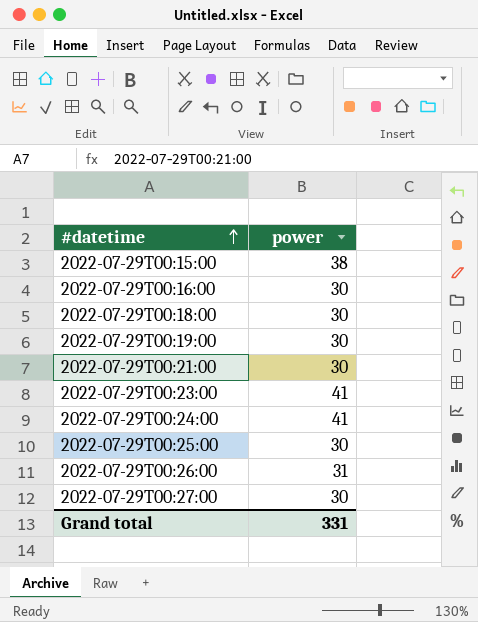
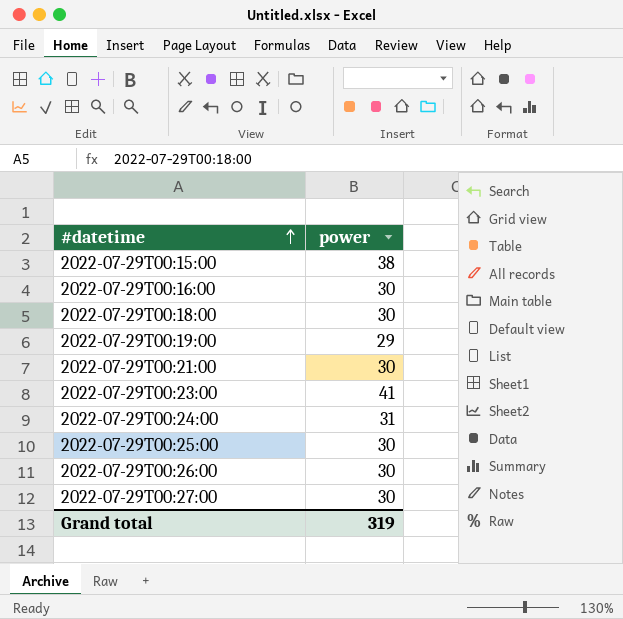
2022-07-29T00:19:00 | power: 30 -> 29
2022-07-29T00:24:00 | power: 41 -> 31
2022-07-29T00:26:00 | power: 31 -> 30
Grand total | power: 331 -> 319

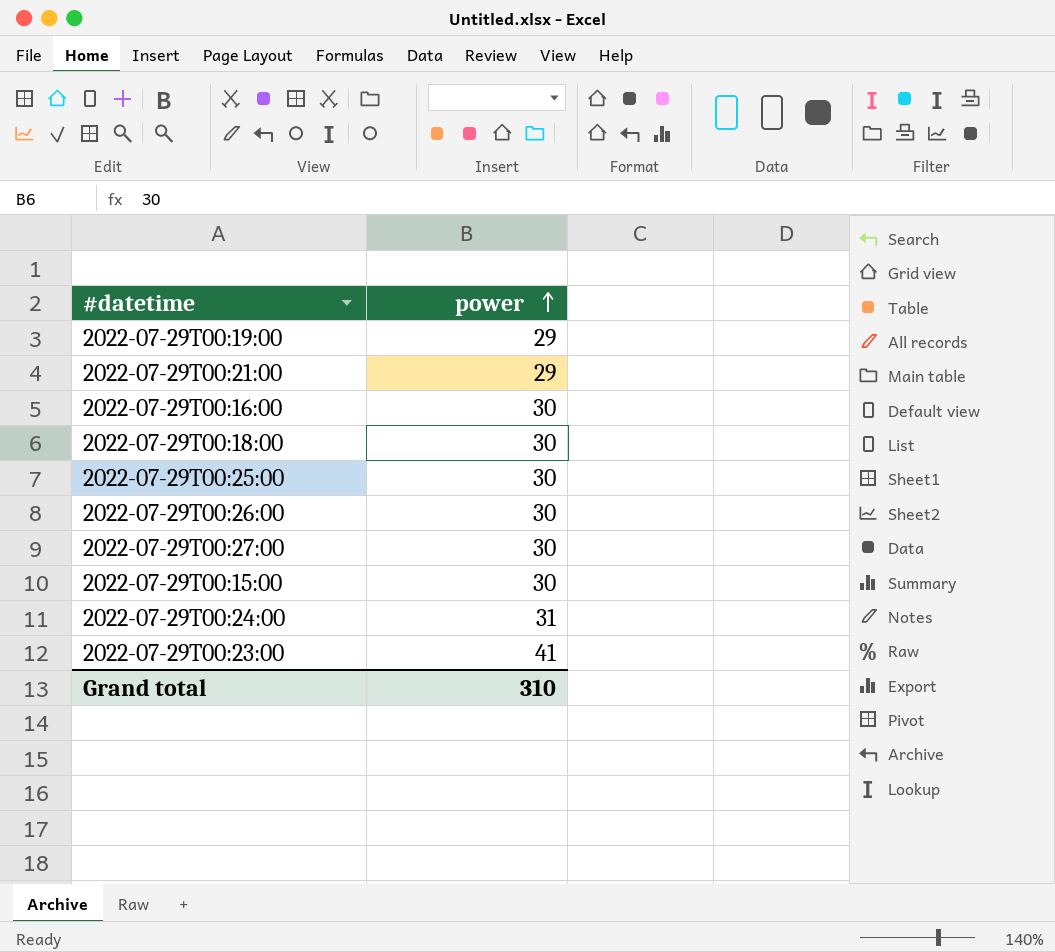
row order: #datetime ascending -> power ascending
2022-07-29T00:21:00 | power: 30 -> 29
2022-07-29T00:15:00 | power: 38 -> 30
Grand total | power: 319 -> 310

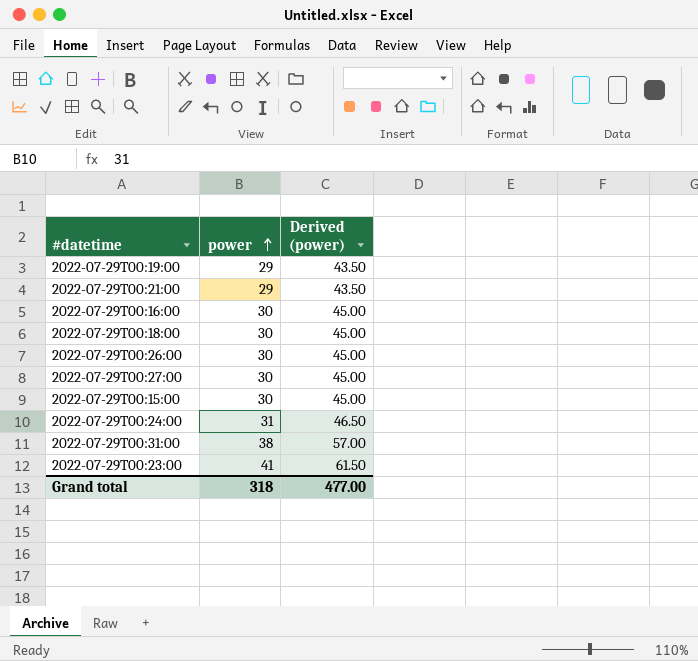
column Derived (power) | formula: none -> [power] * 1.5
row 2022-07-29T00:25:00: 30 -> none
row 2022-07-29T00:31:00: none -> 38 | 57.00
Grand total | power: 310 -> 318

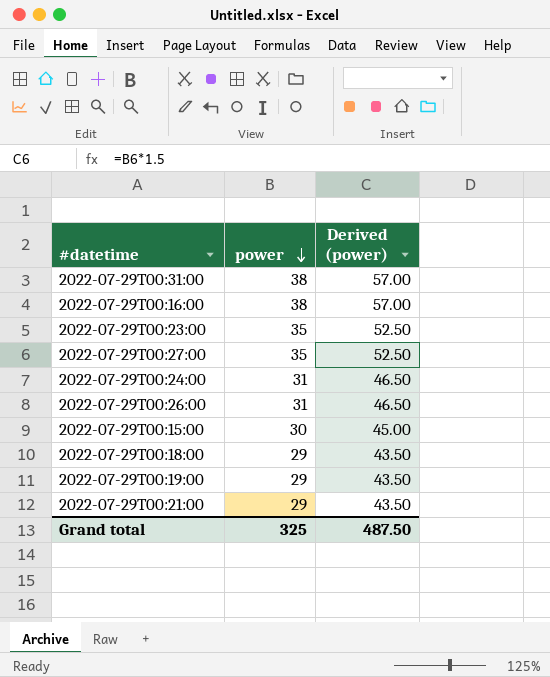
row order: power ascending -> power descending
2022-07-29T00:16:00 | power: 30 -> 38
2022-07-29T00:16:00 | Derived (power): 45.00 -> 57.00
2022-07-29T00:23:00 | power: 41 -> 35
2022-07-29T00:23:00 | Derived (power): 61.50 -> 52.50
2022-07-29T00:27:00 | power: 30 -> 35
2022-07-29T00:27:00 | Derived (power): 45.00 -> 52.50
2022-07-29T00:26:00 | power: 30 -> 31
2022-07-29T00:26:00 | Derived (power): 45.00 -> 46.50
2022-07-29T00:18:00 | power: 30 -> 29
2022-07-29T00:18:00 | Derived (power): 45.00 -> 43.50
Grand total | power: 318 -> 325
Grand total | Derived (power): 477.00 -> 487.50

